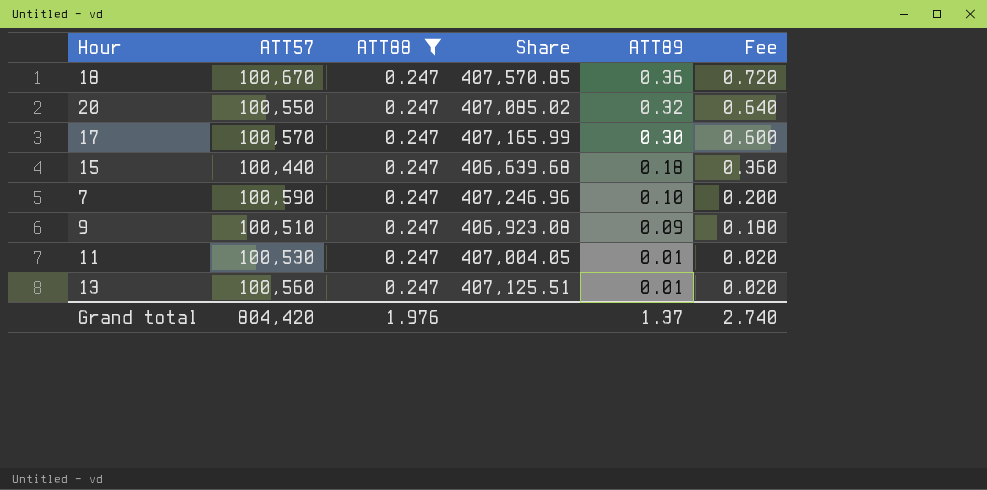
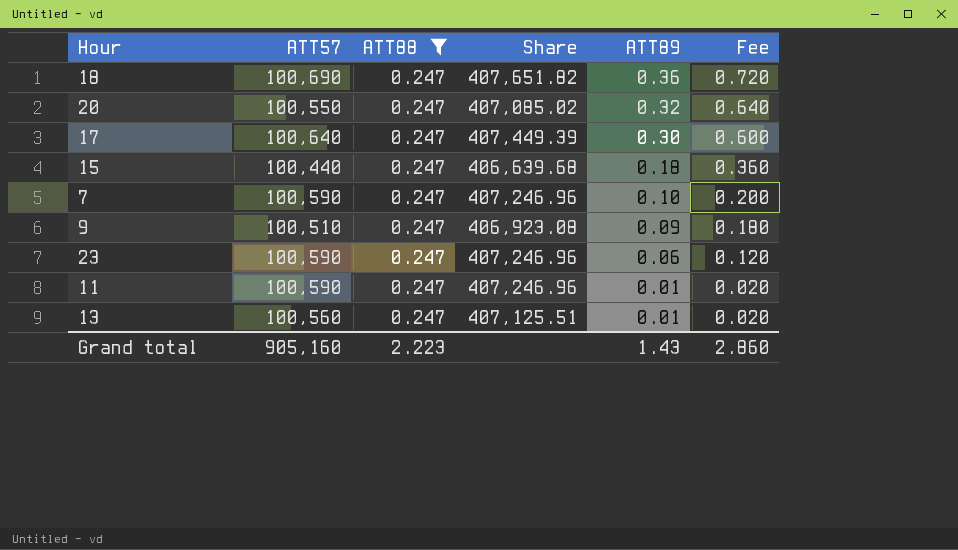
18 | ATT57: 100,670 -> 100,690
18 | Share: 407,570.85 -> 407,651.82
17 | ATT57: 100,570 -> 100,640
17 | Share: 407,165.99 -> 407,449.39
row 23: none -> 100,590 | 0.247 | 407,246.96 | 0.06 | 0.120
11 | ATT57: 100,530 -> 100,590
11 | Share: 407,004.05 -> 407,246.96
Grand total | ATT57: 804,420 -> 905,160
Grand total | ATT88: 1.976 -> 2.223
Grand total | ATT89: 1.37 -> 1.43
Grand total | Fee: 2.740 -> 2.860

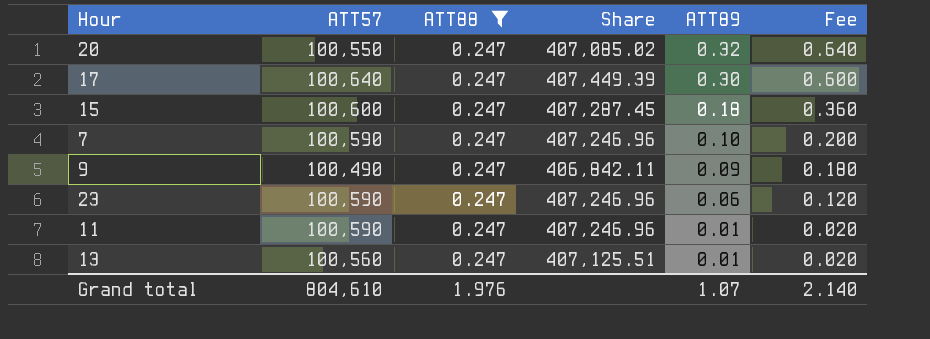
row 18: 100,690 | 0.247 | 407,651.82 | 0.36 | 0.720 -> none
15 | ATT57: 100,440 -> 100,600
15 | Share: 406,639.68 -> 407,287.45
9 | ATT57: 100,510 -> 100,490
9 | Share: 406,923.08 -> 406,842.11
Grand total | ATT57: 905,160 -> 804,610
Grand total | ATT88: 2.223 -> 1.976
Grand total | ATT89: 1.43 -> 1.07
Grand total | Fee: 2.860 -> 2.140

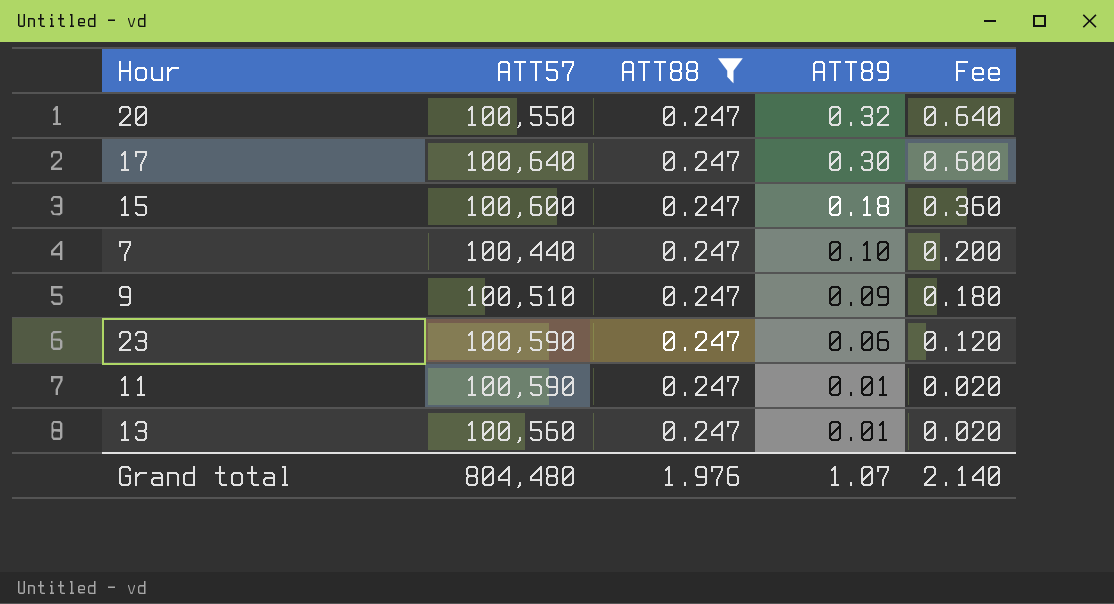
column Share | formula: [ATT57] / [ATT88] -> none
7 | ATT57: 100,590 -> 100,440
9 | ATT57: 100,490 -> 100,510
Grand total | ATT57: 804,610 -> 804,480

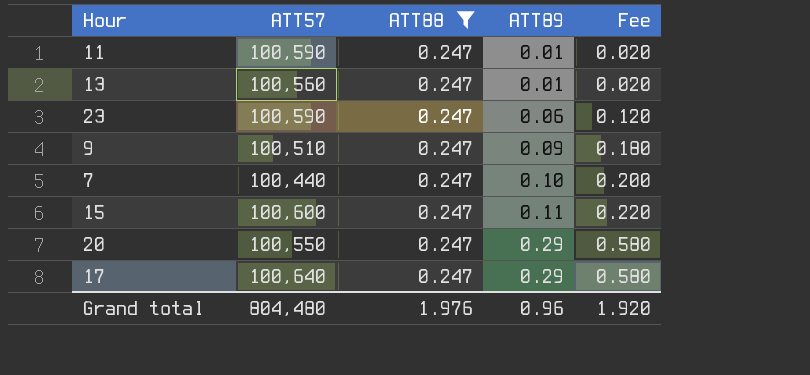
row order: ATT89 descending -> ATT89 ascending
15 | ATT89: 0.18 -> 0.11
15 | Fee: 0.360 -> 0.220
20 | ATT89: 0.32 -> 0.29
20 | Fee: 0.640 -> 0.580
17 | ATT89: 0.30 -> 0.29
17 | Fee: 0.600 -> 0.580
Grand total | ATT89: 1.07 -> 0.96
Grand total | Fee: 2.140 -> 1.920

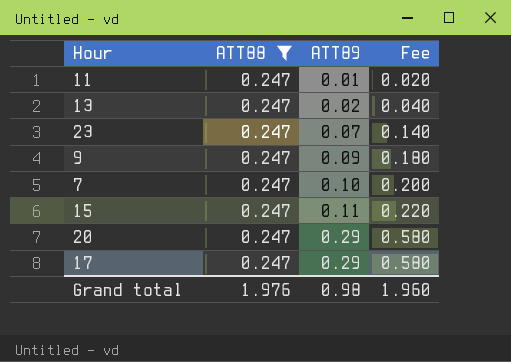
column ATT57 | position: 2 -> none
13 | ATT89: 0.01 -> 0.02
13 | Fee: 0.020 -> 0.040
23 | ATT89: 0.06 -> 0.07
23 | Fee: 0.120 -> 0.140
Grand total | ATT89: 0.96 -> 0.98
Grand total | Fee: 1.920 -> 1.960

